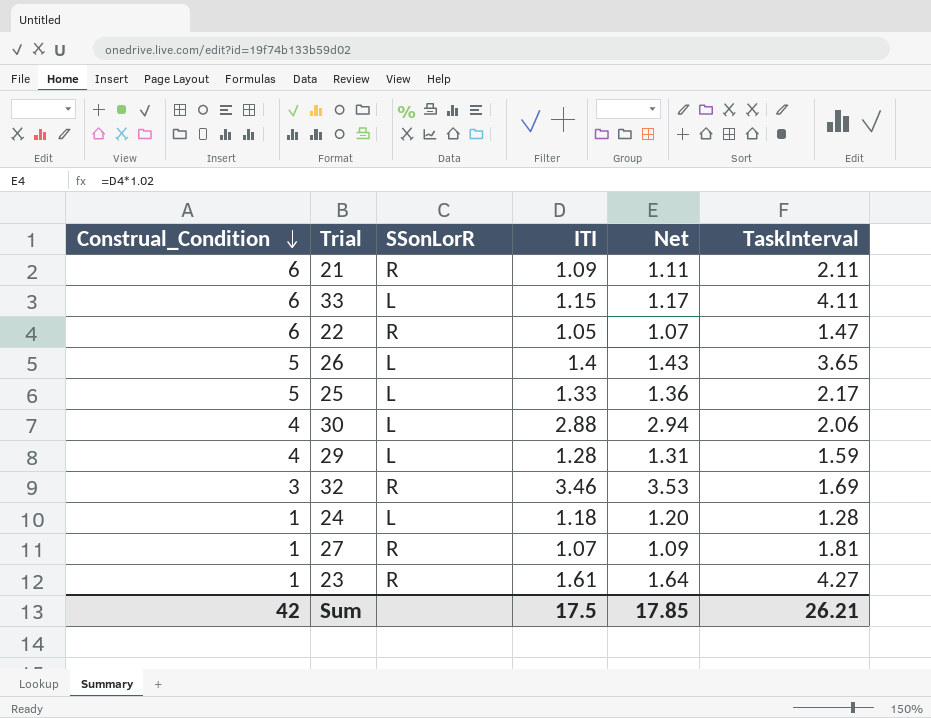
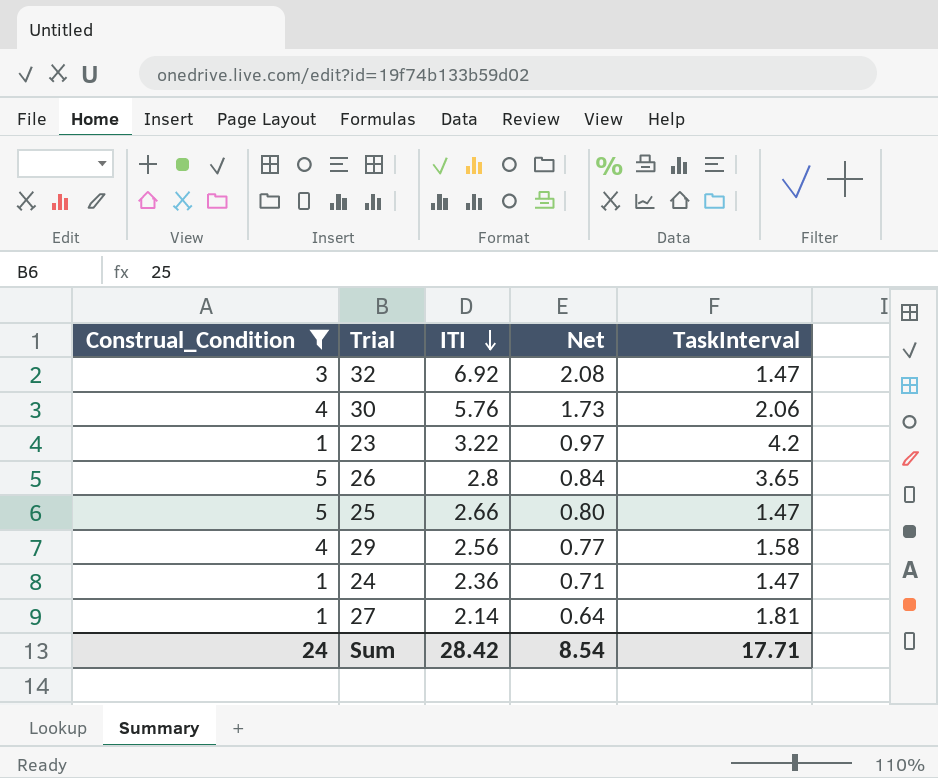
filter: none -> Construal_Condition != 6
row order: Construal_Condition descending -> ITI descending
column SSonLorR | position: 3 -> none
column Net | formula: [ITI] * 1.02 -> [ITI] * 0.3
32 | ITI: 3.46 -> 6.92
32 | TaskInterval: 1.69 -> 1.47
30 | ITI: 2.88 -> 5.76
23 | ITI: 1.61 -> 3.22
23 | TaskInterval: 4.27 -> 4.2
26 | ITI: 1.4 -> 2.8
25 | ITI: 1.33 -> 2.66
25 | TaskInterval: 2.17 -> 1.47
29 | ITI: 1.28 -> 2.56
29 | TaskInterval: 1.59 -> 1.58
24 | ITI: 1.18 -> 2.36
24 | TaskInterval: 1.28 -> 1.47
27 | ITI: 1.07 -> 2.14
Sum | Construal_Condition: 42 -> 24
Sum | ITI: 17.5 -> 28.42
Sum | Net: 17.85 -> 8.54
Sum | TaskInterval: 26.21 -> 17.71

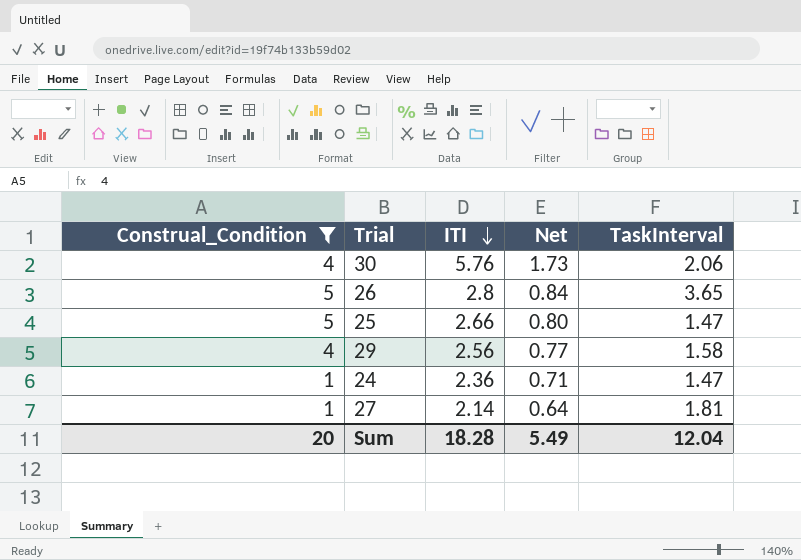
row 32: 3 | 6.92 | 2.08 | 1.47 -> none
row 23: 1 | 3.22 | 0.97 | 4.2 -> none
Sum | Construal_Condition: 24 -> 20
Sum | ITI: 28.42 -> 18.28
Sum | Net: 8.54 -> 5.49
Sum | TaskInterval: 17.71 -> 12.04

